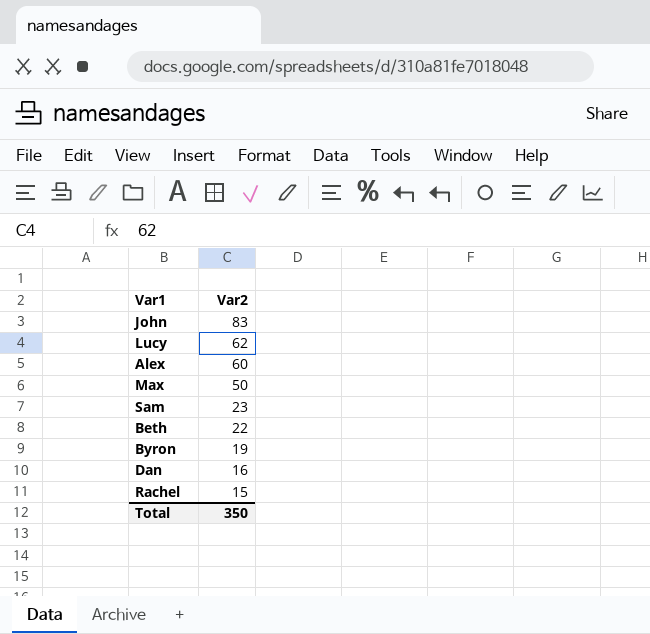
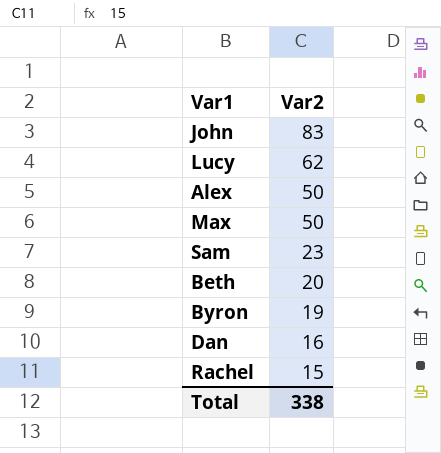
Alex | Var2: 60 -> 50
Beth | Var2: 22 -> 20
Total | Var2: 350 -> 338

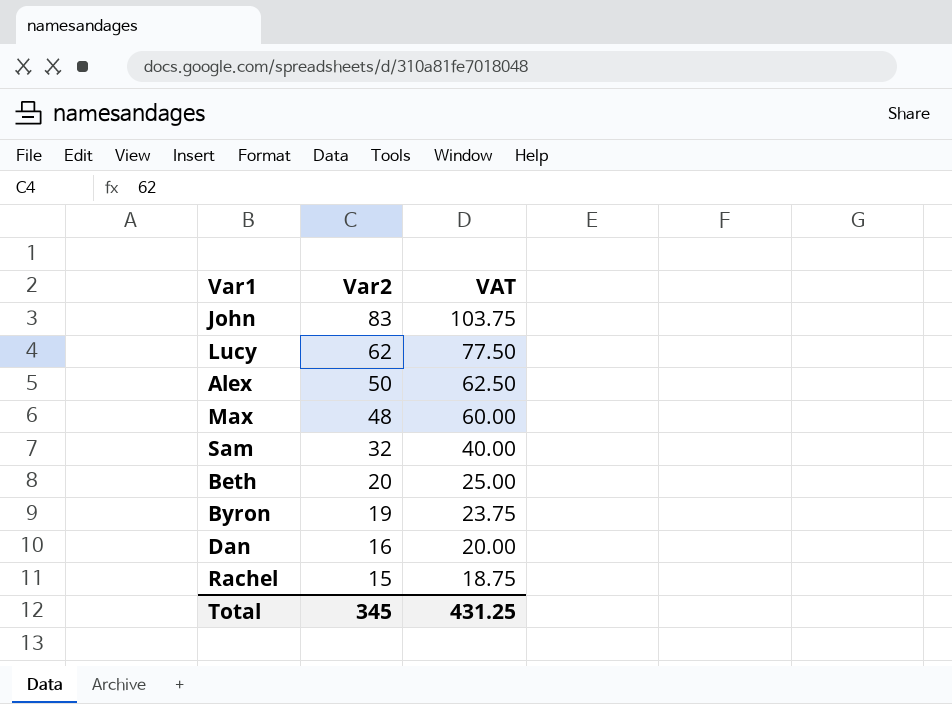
column VAT | formula: none -> [Var2] * 1.25
Max | Var2: 50 -> 48
Sam | Var2: 23 -> 32
Total | Var2: 338 -> 345

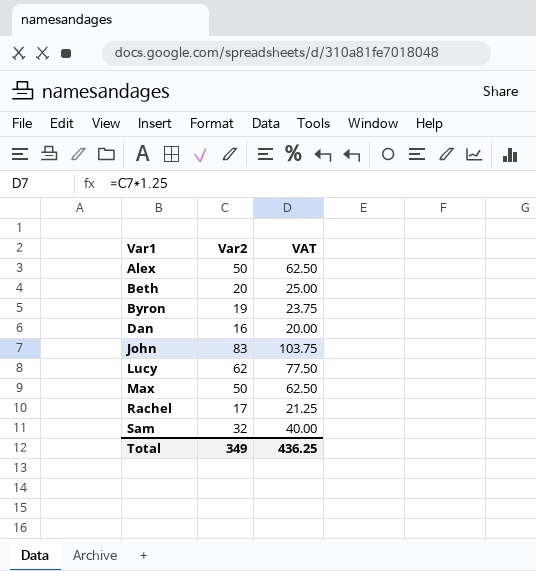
row order: Var2 descending -> Var1 ascending
Max | Var2: 48 -> 50
Max | VAT: 60.00 -> 62.50
Rachel | Var2: 15 -> 17
Rachel | VAT: 18.75 -> 21.25
Total | Var2: 345 -> 349
Total | VAT: 431.25 -> 436.25

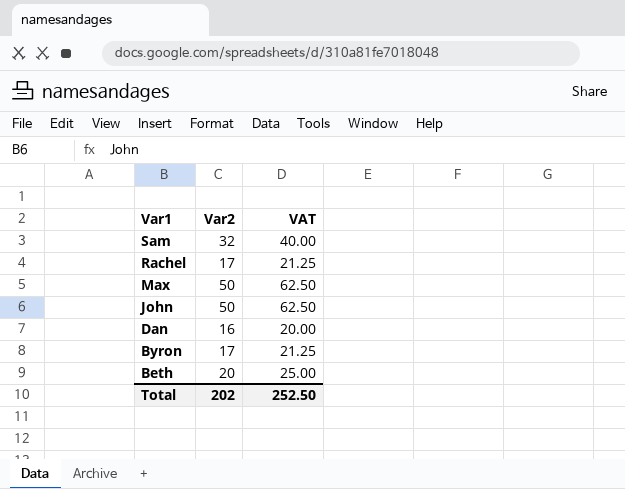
row order: Var1 ascending -> Var1 descending
row Alex: 50 | 62.50 -> none
row Lucy: 62 | 77.50 -> none
John | Var2: 83 -> 50
John | VAT: 103.75 -> 62.50
Byron | Var2: 19 -> 17
Byron | VAT: 23.75 -> 21.25
Total | Var2: 349 -> 202
Total | VAT: 436.25 -> 252.50

